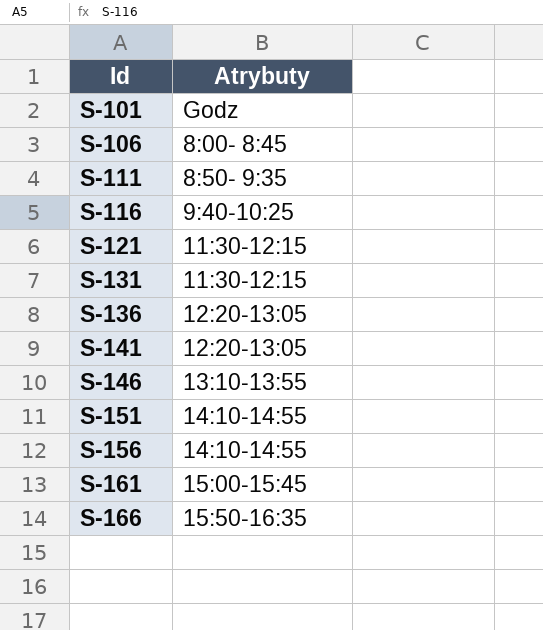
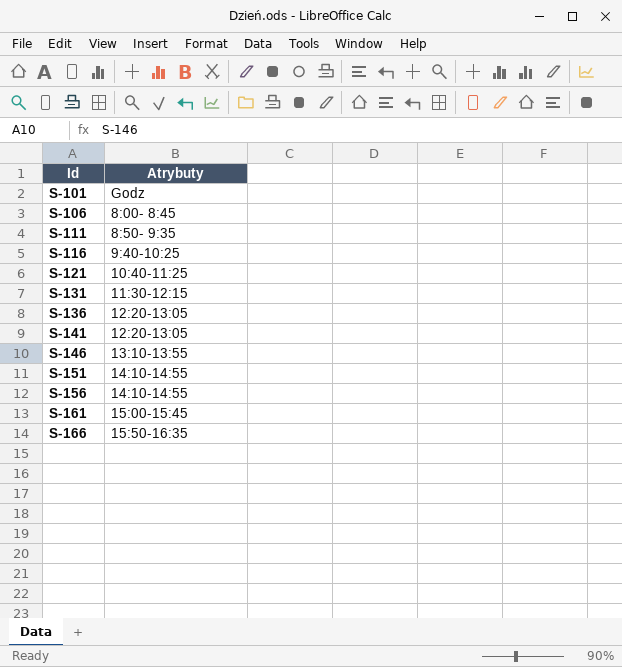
S-121 | Atrybuty: 11:30-12:15 -> 10:40-11:25

